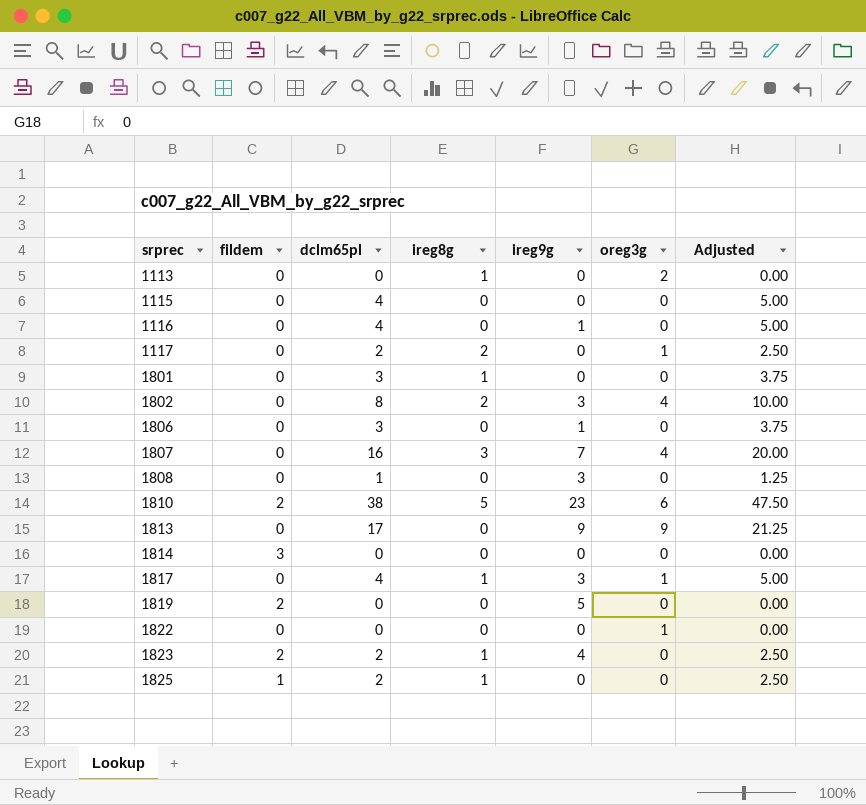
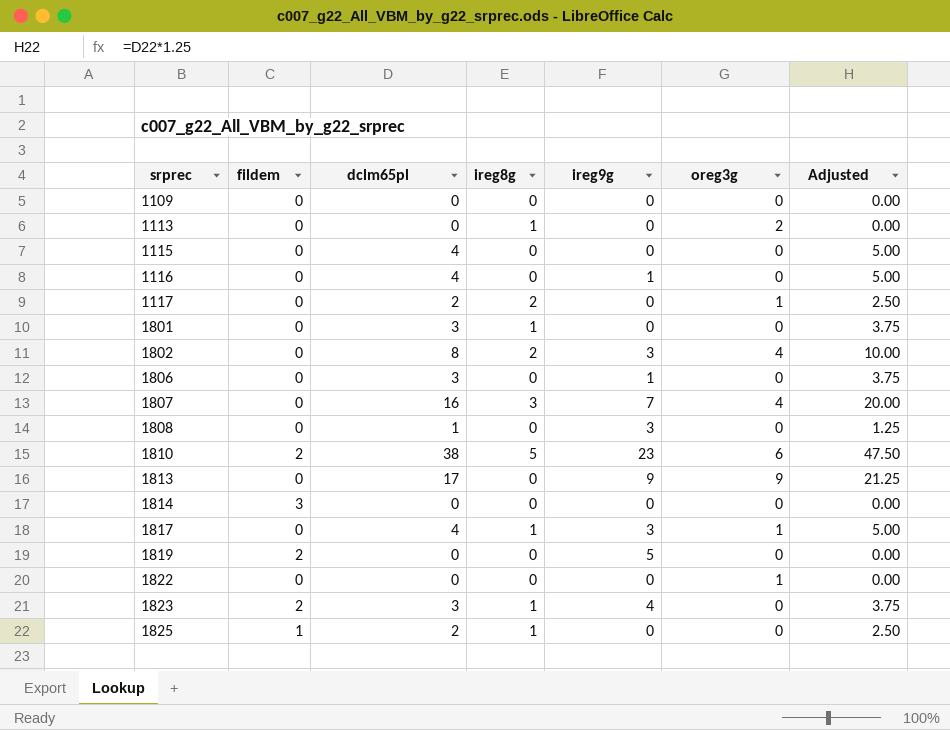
row 1109: none -> 0 | 0 | 0 | 0 | 0 | 0.00
1823 | dclm65pl: 2 -> 3
1823 | Adjusted: 2.50 -> 3.75

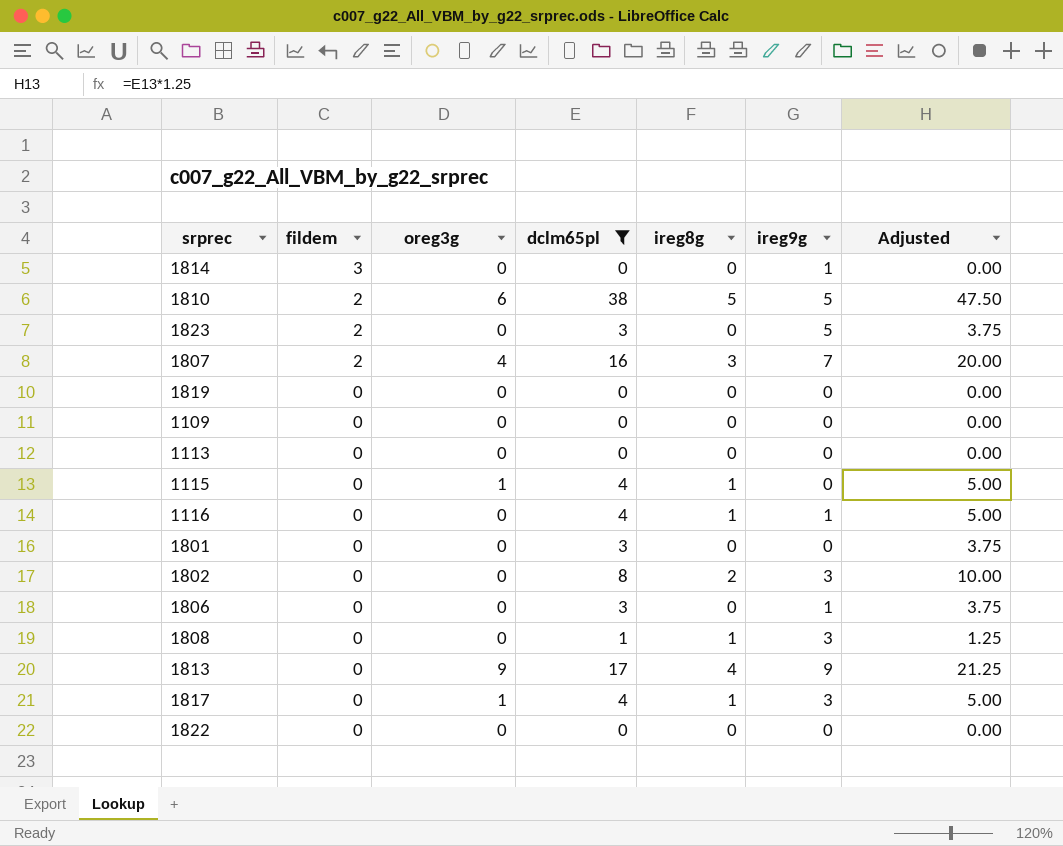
filter: none -> dclm65pl != 2
row order: srprec ascending -> fildem descending
column oreg3g | position: 6 -> 3
1814 | ireg9g: 0 -> 1
1810 | ireg9g: 23 -> 5
1823 | ireg8g: 1 -> 0
1823 | ireg9g: 4 -> 5
1807 | fildem: 0 -> 2
1819 | fildem: 2 -> 0
1819 | ireg9g: 5 -> 0
1113 | oreg3g: 2 -> 0
1113 | ireg8g: 1 -> 0
1115 | oreg3g: 0 -> 1
1115 | ireg8g: 0 -> 1
1116 | ireg8g: 0 -> 1
1801 | ireg8g: 1 -> 0
1802 | oreg3g: 4 -> 0
1808 | ireg8g: 0 -> 1
1813 | ireg8g: 0 -> 4
1822 | oreg3g: 1 -> 0

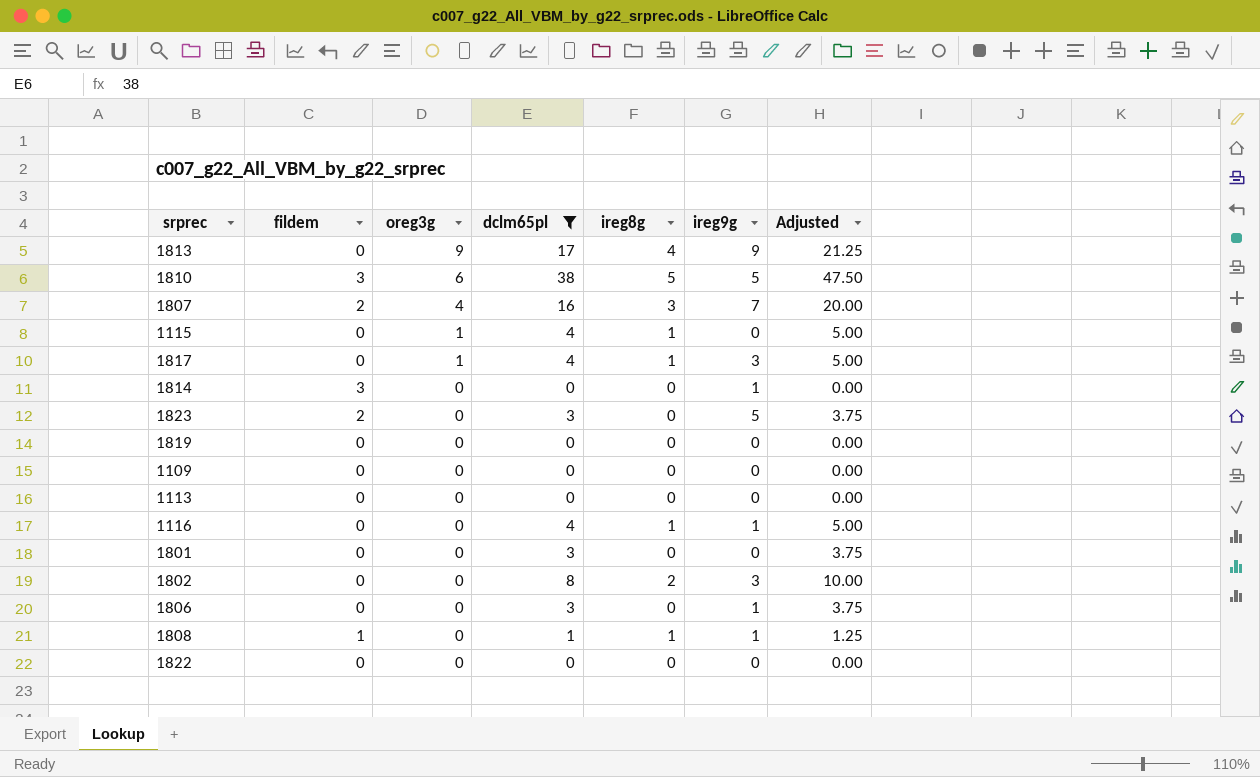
row order: fildem descending -> oreg3g descending
1810 | fildem: 2 -> 3
1808 | fildem: 0 -> 1
1808 | ireg9g: 3 -> 1

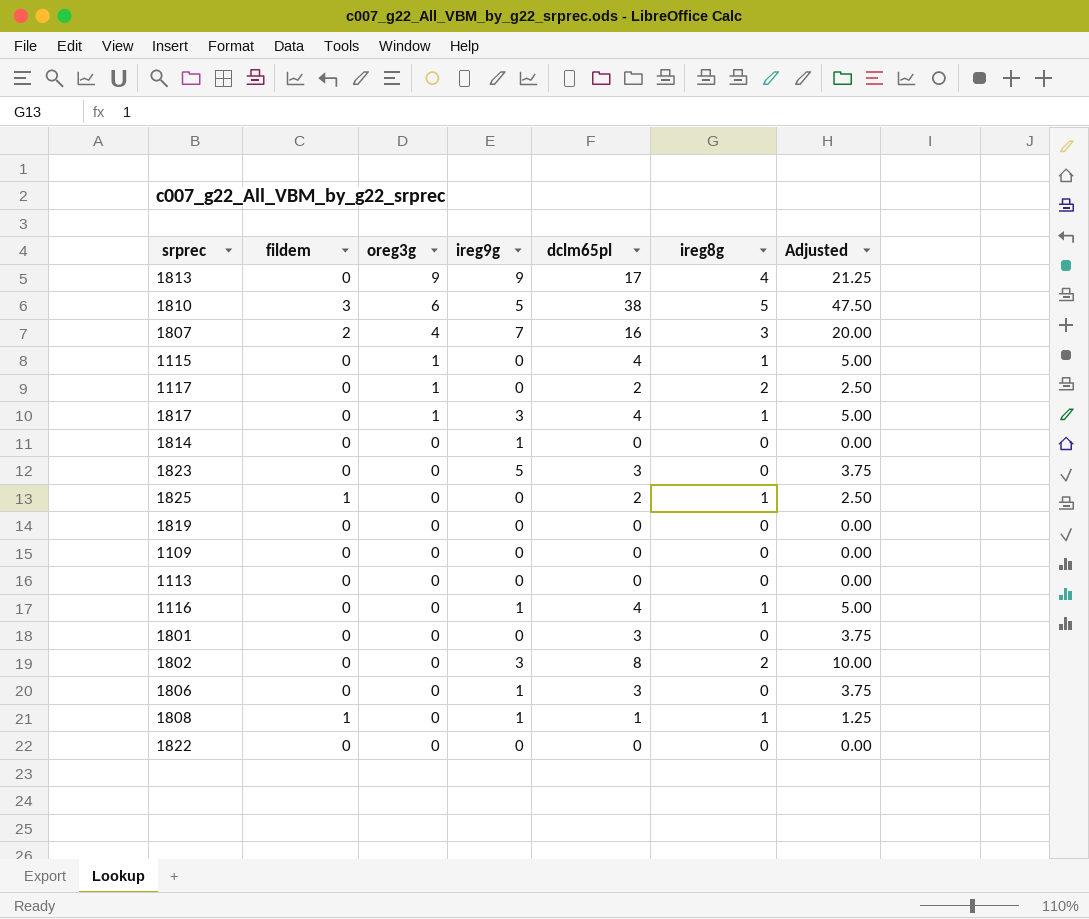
filter: dclm65pl != 2 -> none
column ireg9g | position: 6 -> 4
1814 | fildem: 3 -> 0
1823 | fildem: 2 -> 0

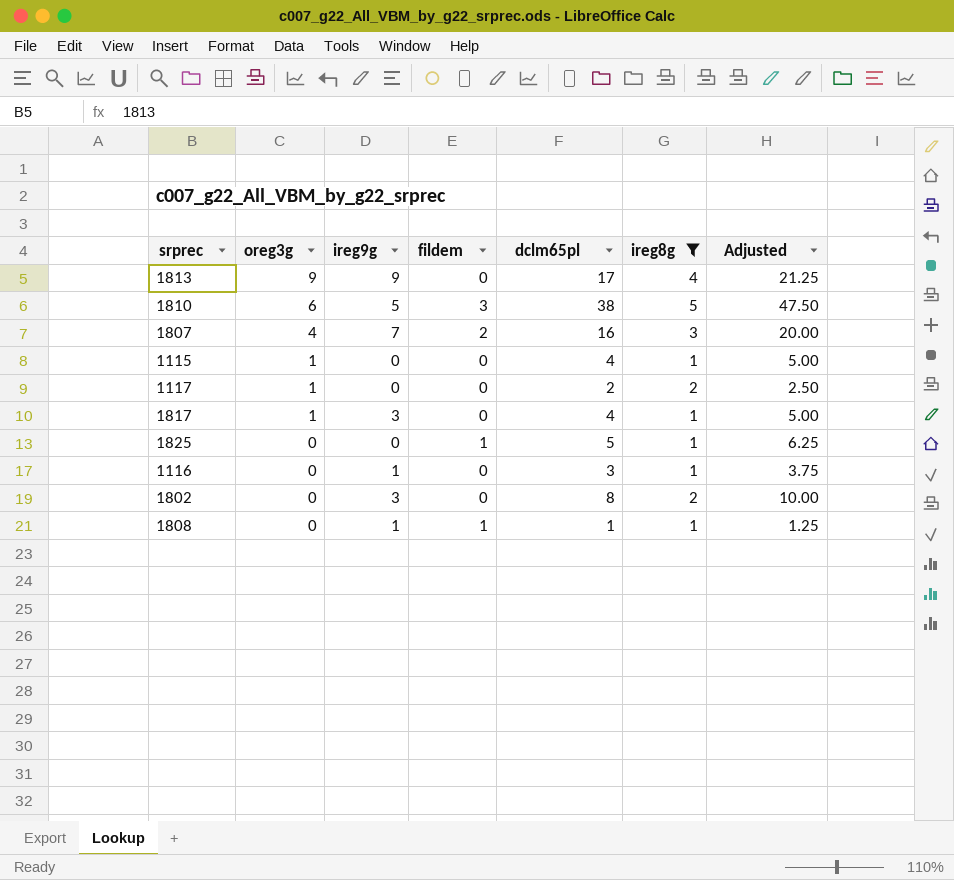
filter: none -> ireg8g != 0
column fildem | position: 2 -> 4
1825 | dclm65pl: 2 -> 5
1825 | Adjusted: 2.50 -> 6.25
1116 | dclm65pl: 4 -> 3
1116 | Adjusted: 5.00 -> 3.75

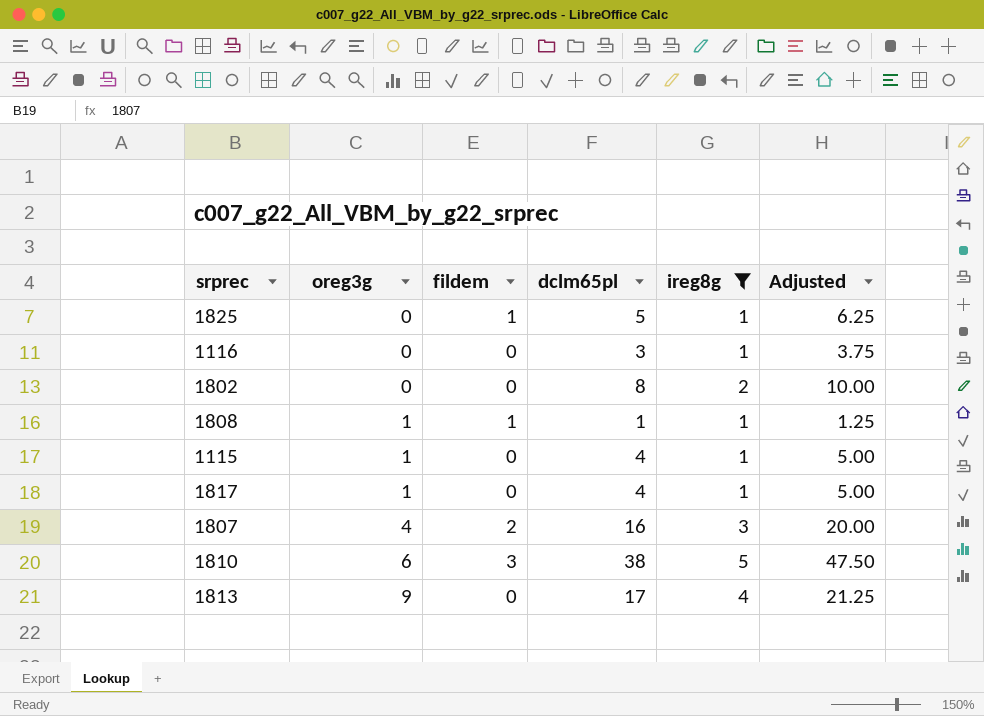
row order: oreg3g descending -> oreg3g ascending
column ireg9g | position: 3 -> none
row 1117: 1 | 0 | 0 | 2 | 2 | 2.50 -> none
1808 | oreg3g: 0 -> 1

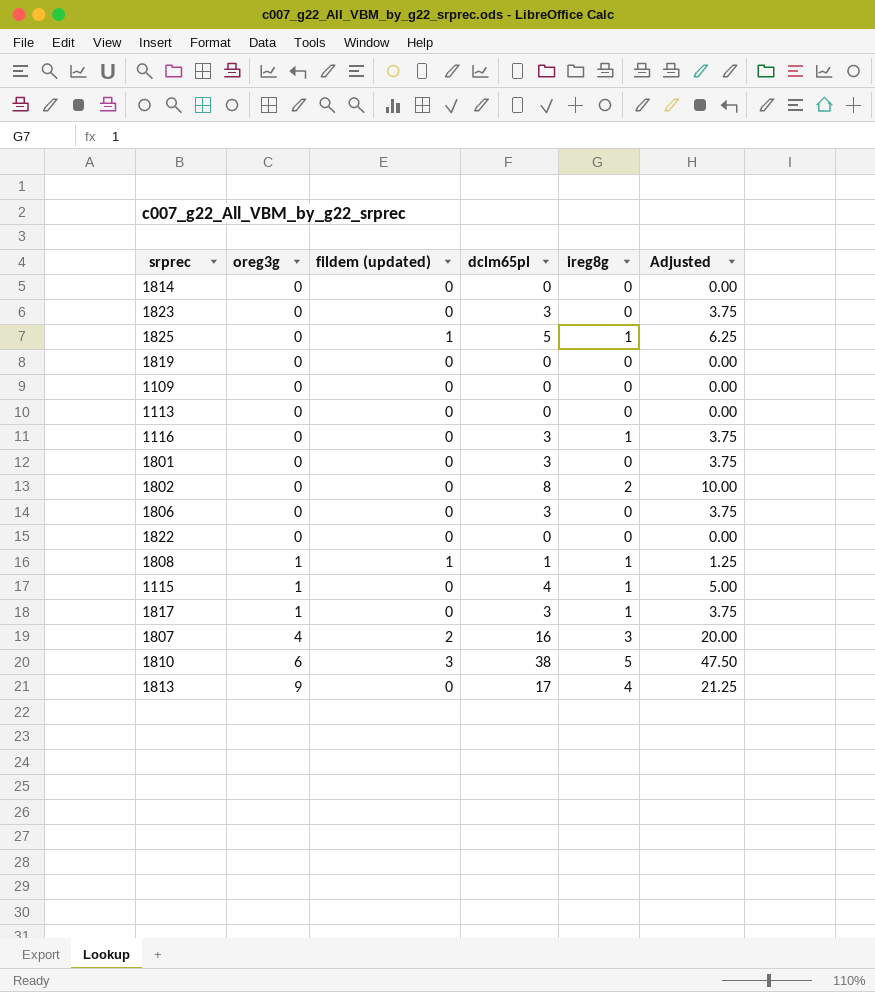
filter: ireg8g != 0 -> none
column name: fildem -> fildem (updated)
1817 | dclm65pl: 4 -> 3
1817 | Adjusted: 5.00 -> 3.75

